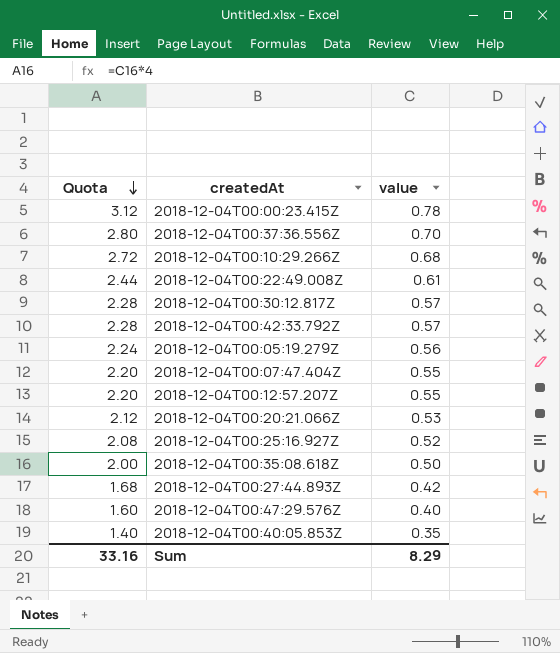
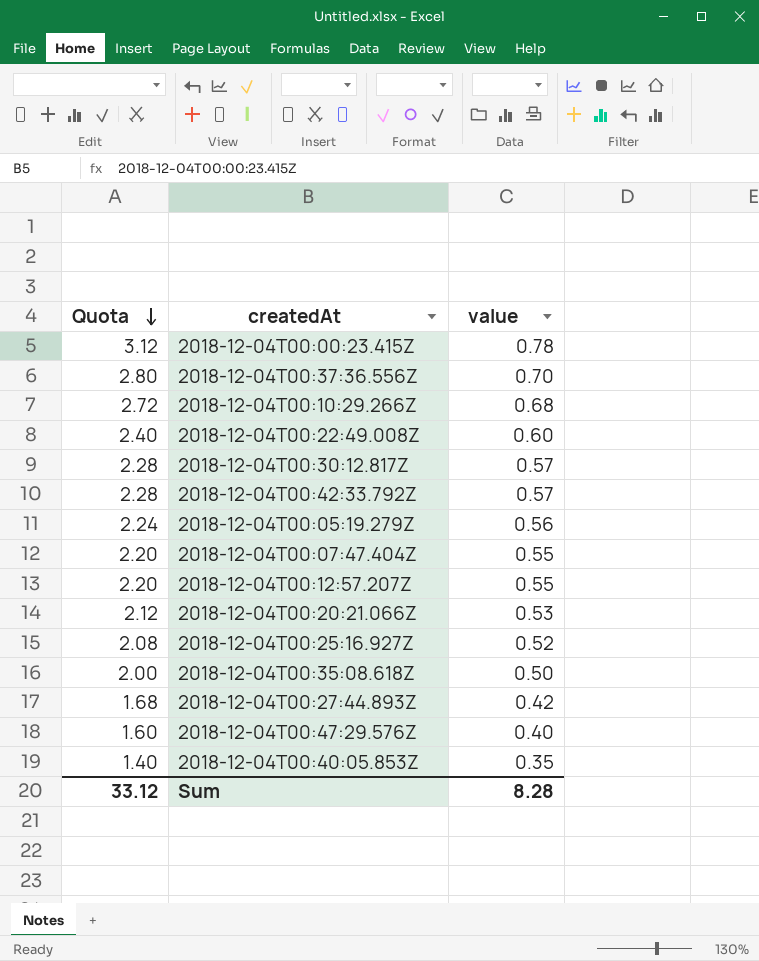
2018-12-04T00:22:49.008Z | Quota: 2.44 -> 2.40
2018-12-04T00:22:49.008Z | value: 0.61 -> 0.60
Sum | Quota: 33.16 -> 33.12
Sum | value: 8.29 -> 8.28

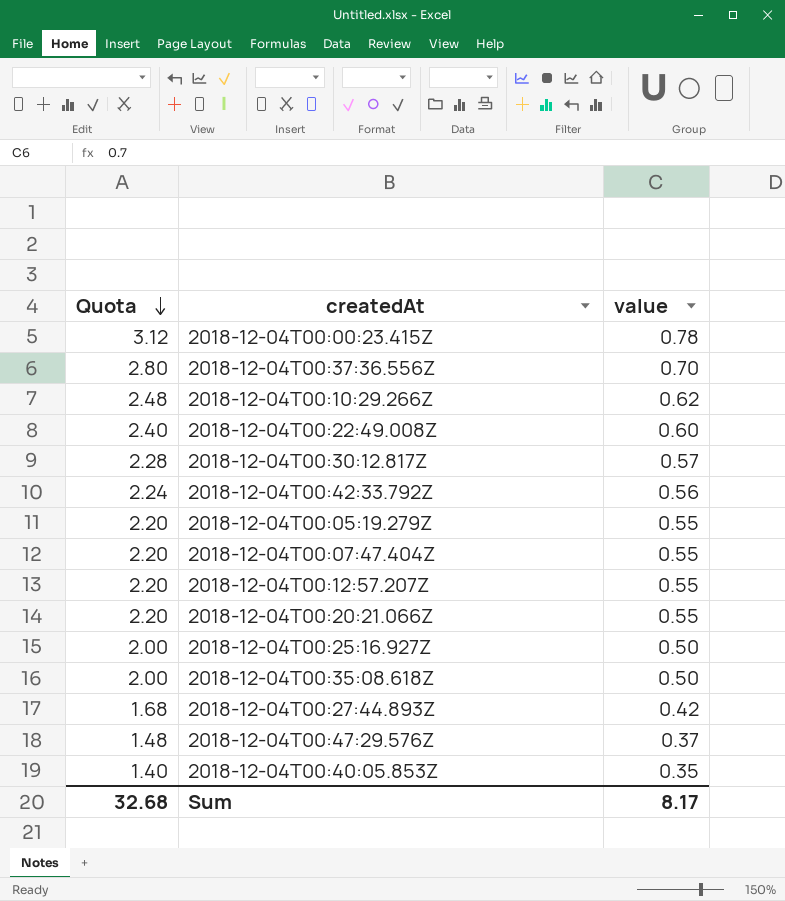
2018-12-04T00:10:29.266Z | Quota: 2.72 -> 2.48
2018-12-04T00:10:29.266Z | value: 0.68 -> 0.62
2018-12-04T00:42:33.792Z | Quota: 2.28 -> 2.24
2018-12-04T00:42:33.792Z | value: 0.57 -> 0.56
2018-12-04T00:05:19.279Z | Quota: 2.24 -> 2.20
2018-12-04T00:05:19.279Z | value: 0.56 -> 0.55
2018-12-04T00:20:21.066Z | Quota: 2.12 -> 2.20
2018-12-04T00:20:21.066Z | value: 0.53 -> 0.55
2018-12-04T00:25:16.927Z | Quota: 2.08 -> 2.00
2018-12-04T00:25:16.927Z | value: 0.52 -> 0.50
2018-12-04T00:47:29.576Z | Quota: 1.60 -> 1.48
2018-12-04T00:47:29.576Z | value: 0.40 -> 0.37
Sum | Quota: 33.12 -> 32.68
Sum | value: 8.28 -> 8.17

